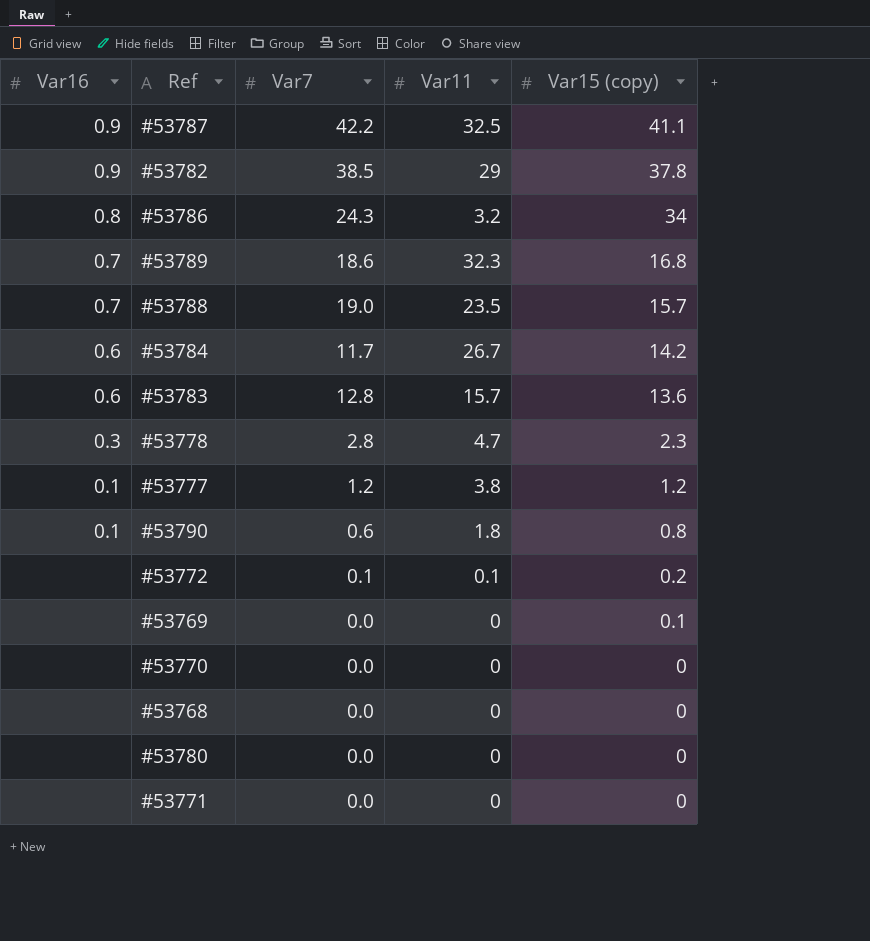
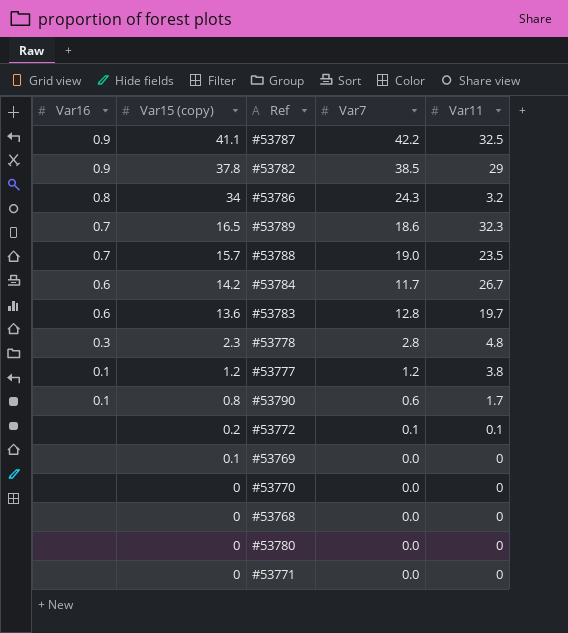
column Var15 (copy) | position: 5 -> 2
#53789 | Var15 (copy): 16.8 -> 16.5
#53783 | Var11: 15.7 -> 19.7
#53778 | Var11: 4.7 -> 4.8
#53790 | Var11: 1.8 -> 1.7

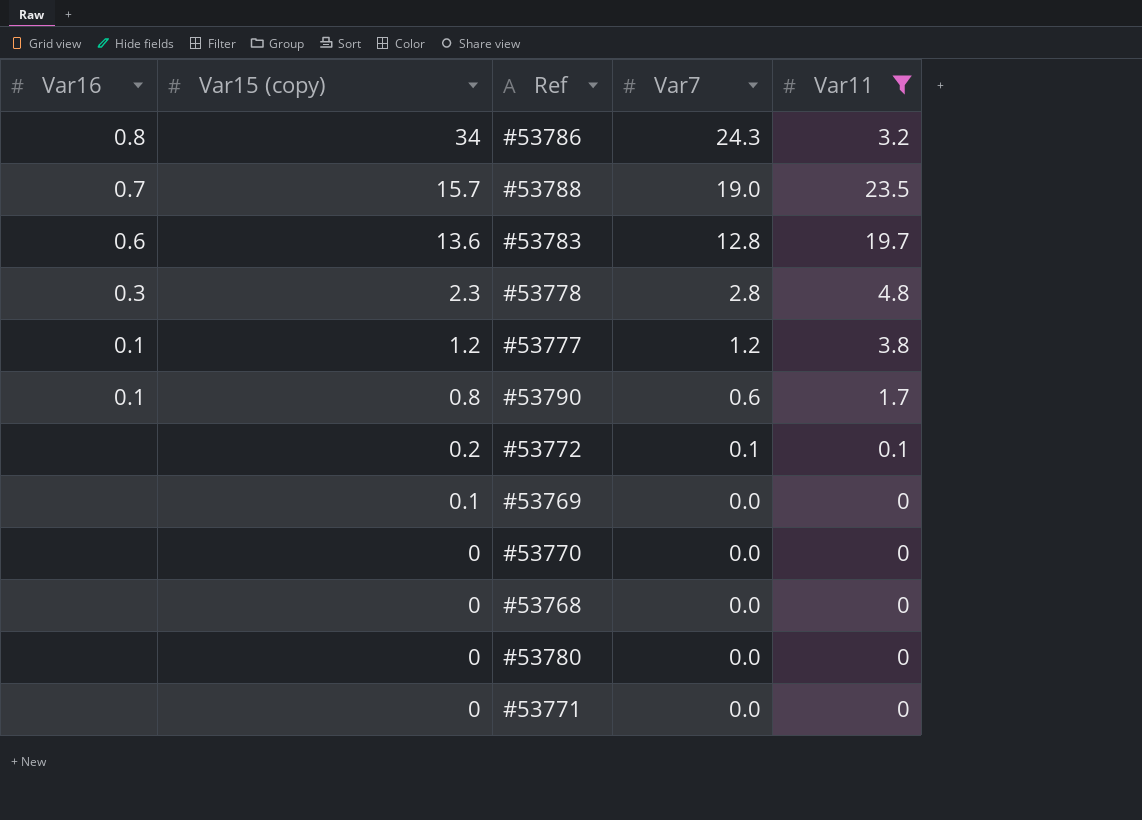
filter: none -> Var11 <= 23.5

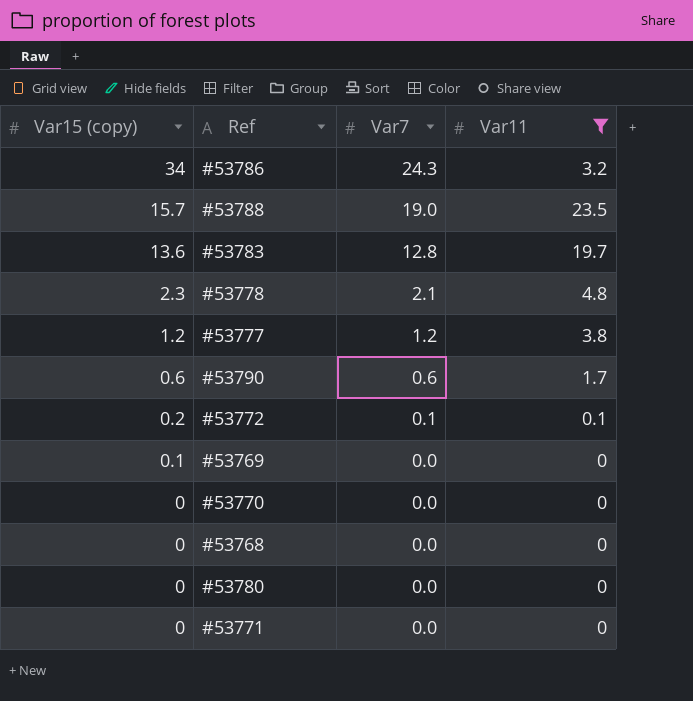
column Var16 | position: 1 -> none
#53778 | Var7: 2.8 -> 2.1
#53790 | Var15 (copy): 0.8 -> 0.6

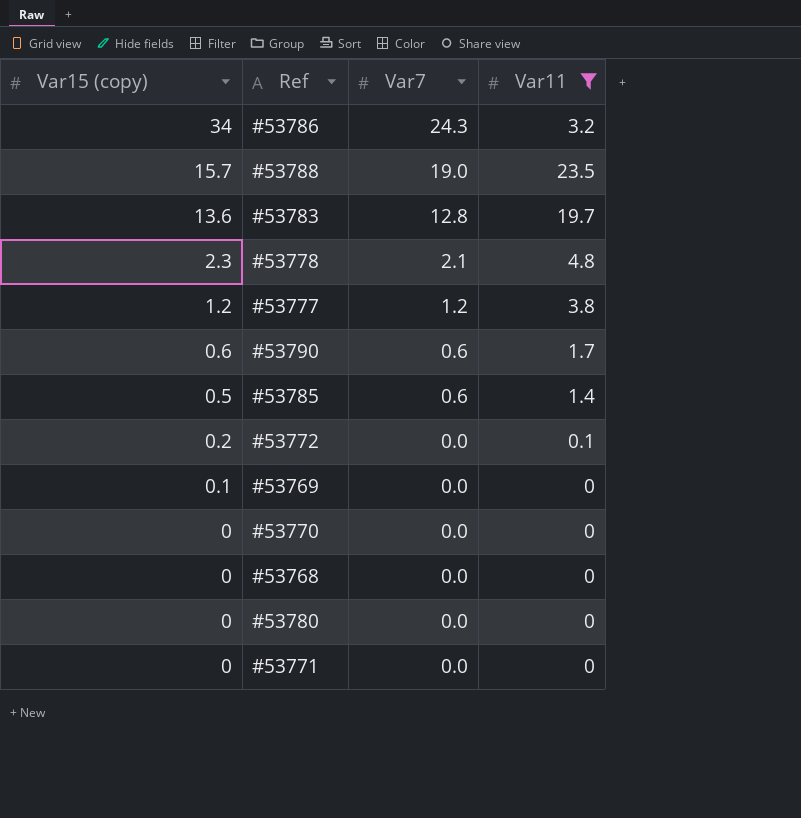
row #53785: none -> 0.5 | 0.6 | 1.4
#53772 | Var7: 0.1 -> 0.0

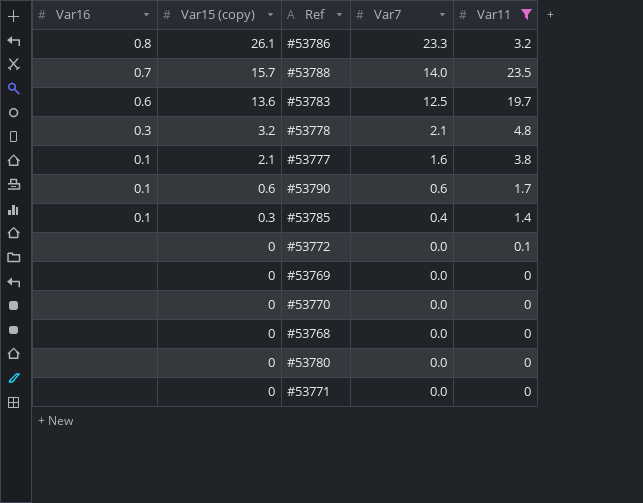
column Var16 | position: none -> 1
#53786 | Var15 (copy): 34 -> 26.1
#53786 | Var7: 24.3 -> 23.3
#53788 | Var7: 19.0 -> 14.0
#53783 | Var7: 12.8 -> 12.5
#53778 | Var15 (copy): 2.3 -> 3.2
#53777 | Var15 (copy): 1.2 -> 2.1
#53777 | Var7: 1.2 -> 1.6
#53785 | Var15 (copy): 0.5 -> 0.3
#53785 | Var7: 0.6 -> 0.4
#53772 | Var15 (copy): 0.2 -> 0
#53769 | Var15 (copy): 0.1 -> 0

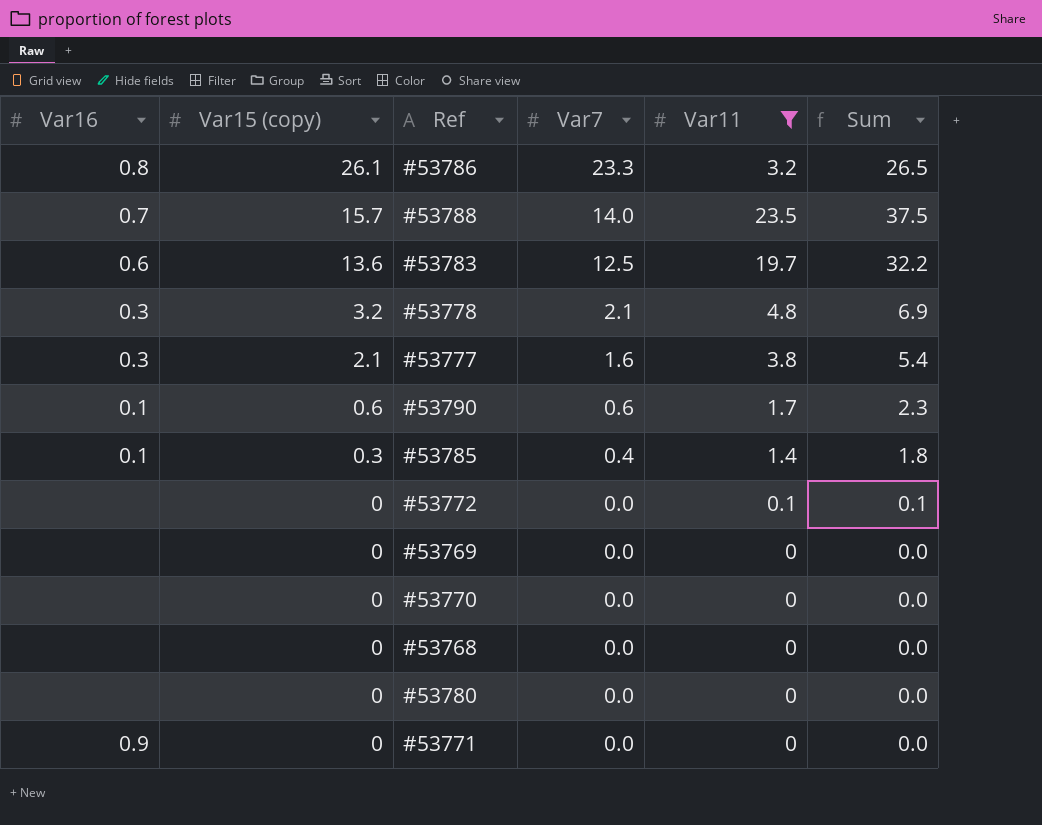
column Sum | formula: none -> [Var7] + [Var11]
#53777 | Var16: 0.1 -> 0.3
#53771 | Var16: none -> 0.9

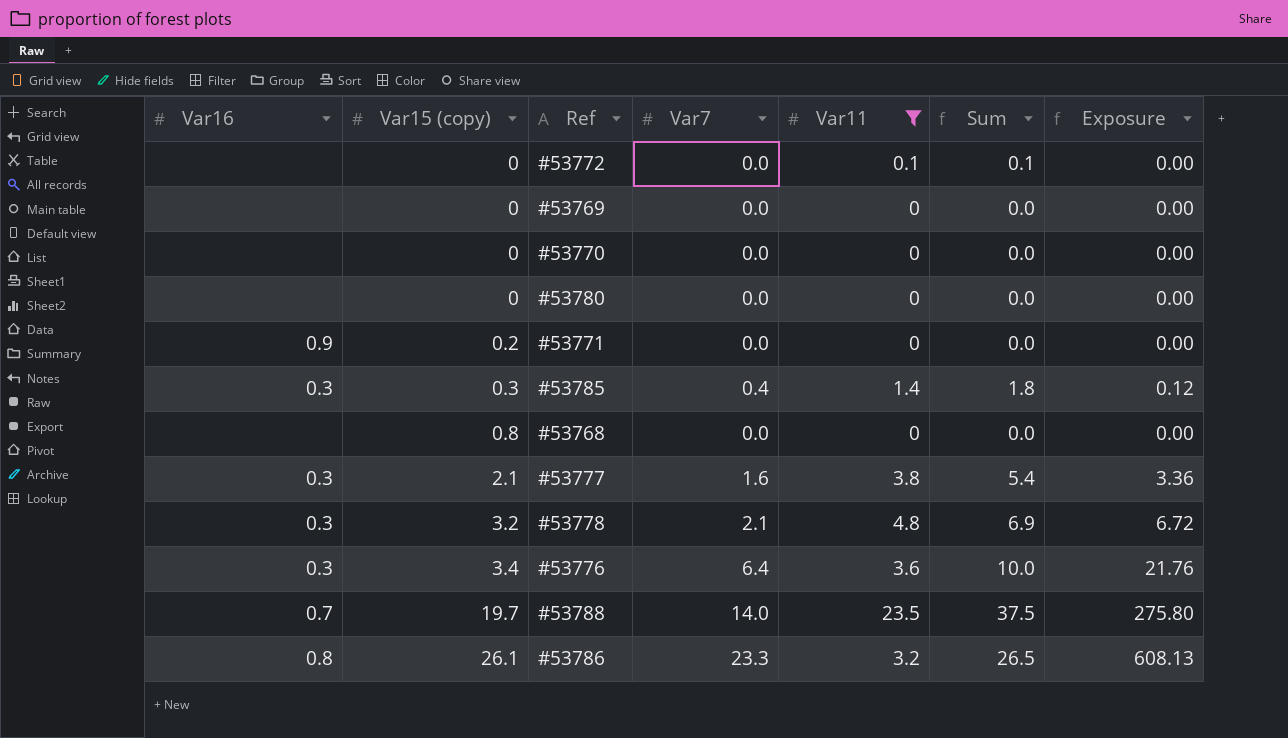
row order: Var15 (copy) descending -> Var15 (copy) ascending
column Exposure | formula: none -> [Var15 (copy)] * [Var7]
row #53783: 0.6 | 13.6 | 12.5 | 19.7 | 32.2 -> none
row #53790: 0.1 | 0.6 | 0.6 | 1.7 | 2.3 -> none
#53771 | Var15 (copy): 0 -> 0.2
#53785 | Var16: 0.1 -> 0.3
#53768 | Var15 (copy): 0 -> 0.8
row #53776: none -> 0.3 | 3.4 | 6.4 | 3.6 | 10.0 | 21.76
#53788 | Var15 (copy): 15.7 -> 19.7

